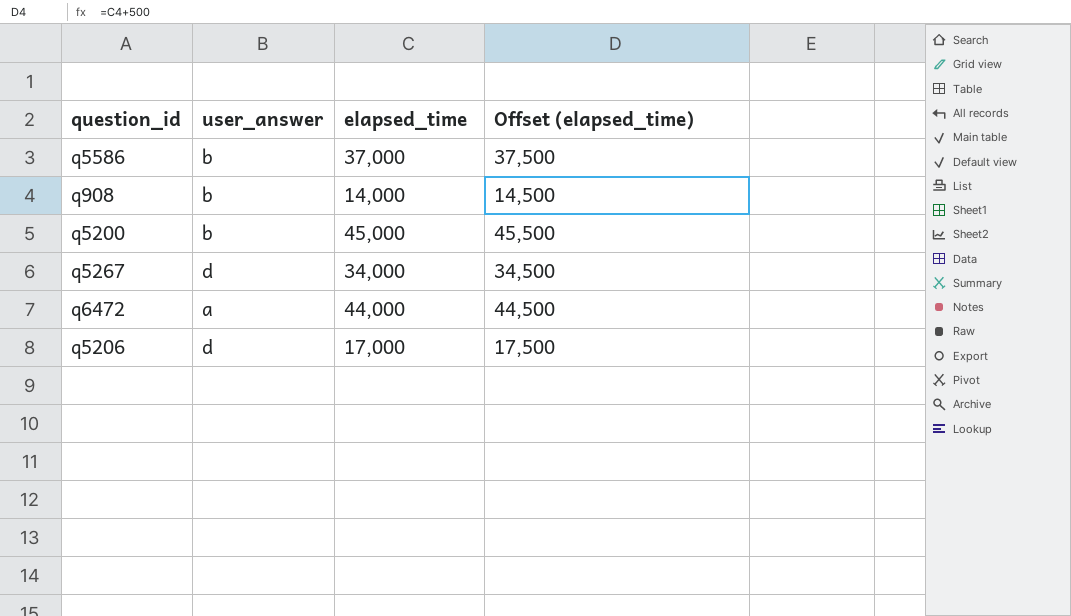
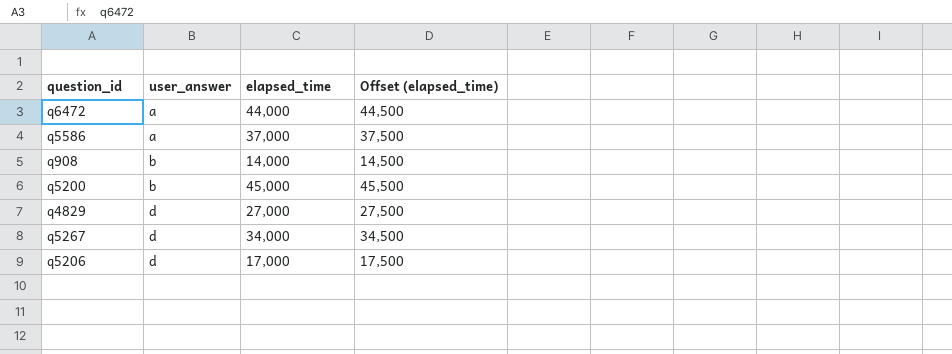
row order: none -> user_answer ascending
q5586 | user_answer: b -> a
row q4829: none -> d | 27,000 | 27,500

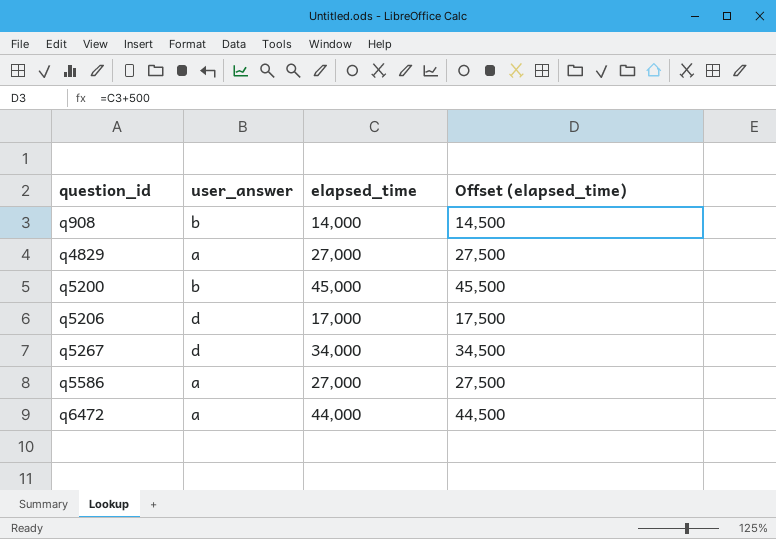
row order: user_answer ascending -> question_id ascending
q4829 | user_answer: d -> a
q5586 | elapsed_time: 37,000 -> 27,000
q5586 | Offset (elapsed_time): 37,500 -> 27,500

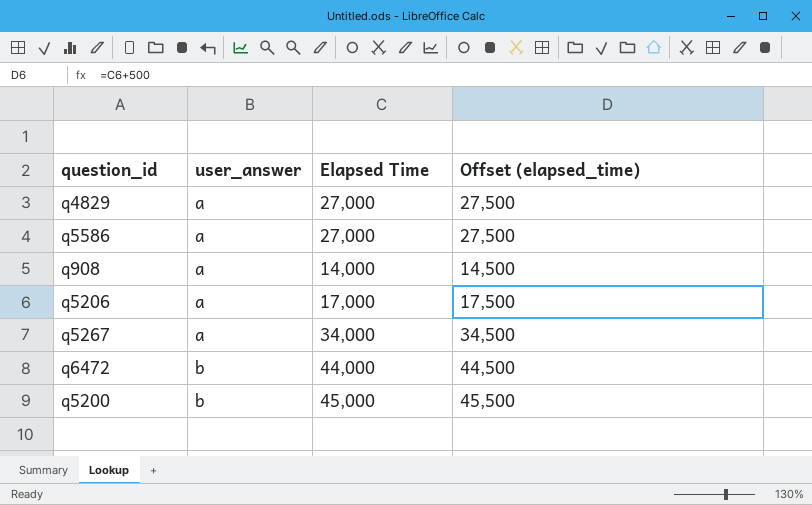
row order: question_id ascending -> user_answer ascending
column name: elapsed_time -> Elapsed Time
q908 | user_answer: b -> a
q5206 | user_answer: d -> a
q5267 | user_answer: d -> a
q6472 | user_answer: a -> b

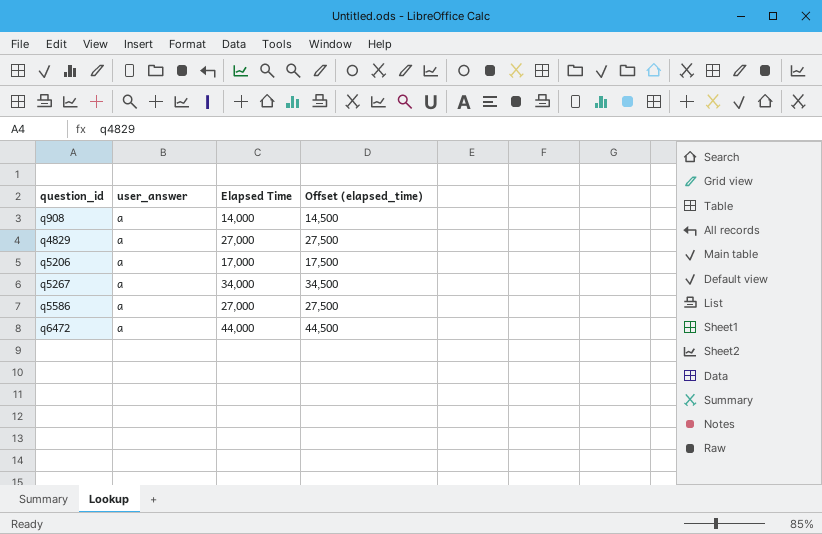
row order: user_answer ascending -> question_id ascending
row q5200: b | 45,000 | 45,500 -> none
q6472 | user_answer: b -> a

